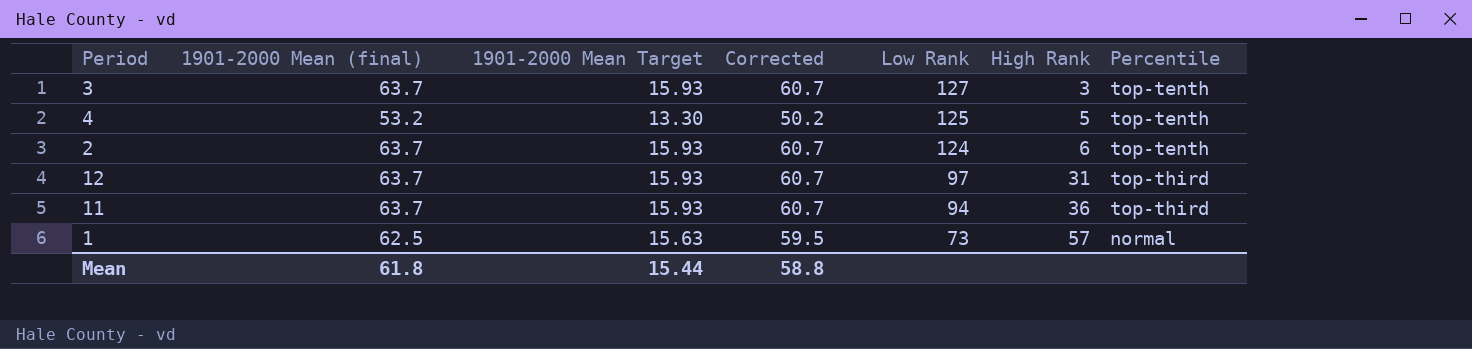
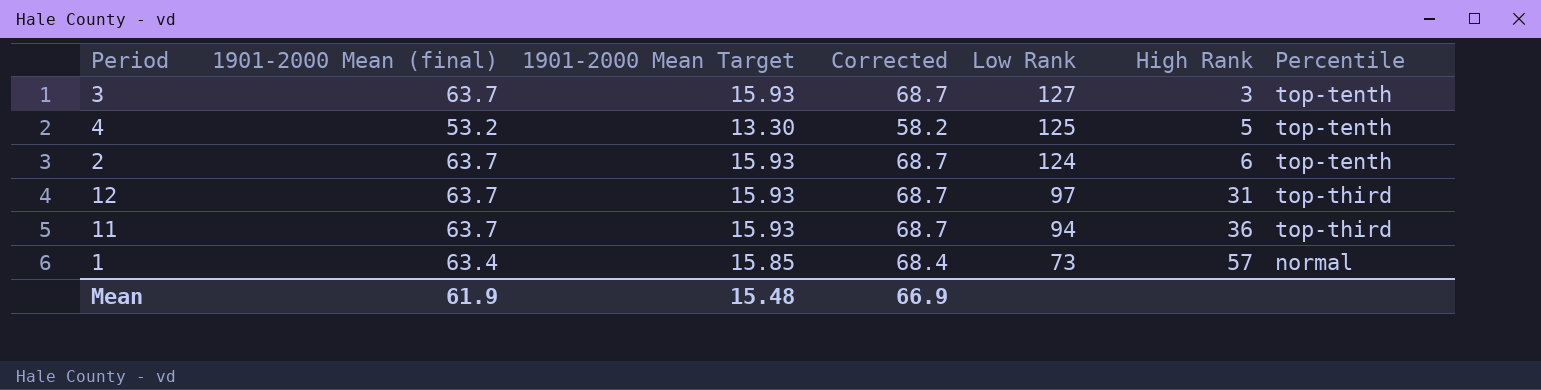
column Corrected | formula: [1901-2000 Mean (final)] - 3 -> [1901-2000 Mean (final)] + 5
1 | 1901-2000 Mean (final): 62.5 -> 63.4
1 | 1901-2000 Mean Target: 15.63 -> 15.85
Mean | 1901-2000 Mean (final): 61.8 -> 61.9
Mean | 1901-2000 Mean Target: 15.44 -> 15.48
Mean | Corrected: 58.8 -> 66.9

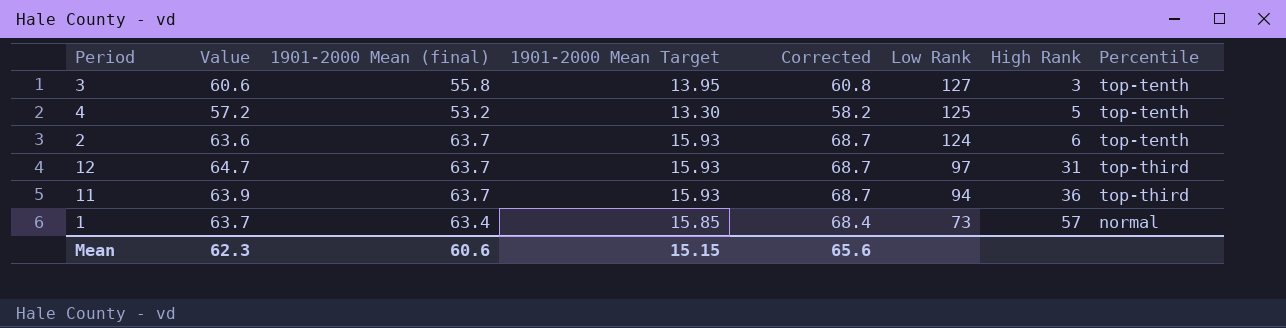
column Value | position: none -> 2
3 | 1901-2000 Mean (final): 63.7 -> 55.8
3 | 1901-2000 Mean Target: 15.93 -> 13.95
3 | Corrected: 68.7 -> 60.8
Mean | 1901-2000 Mean (final): 61.9 -> 60.6
Mean | 1901-2000 Mean Target: 15.48 -> 15.15
Mean | Corrected: 66.9 -> 65.6

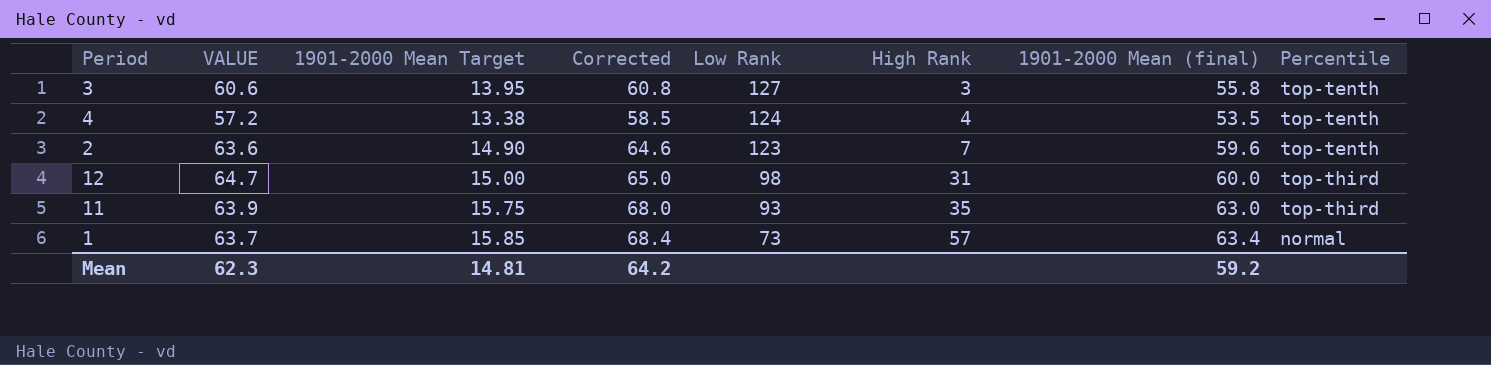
column name: Value -> VALUE
column 1901-2000 Mean (final) | position: 3 -> 7
4 | 1901-2000 Mean Target: 13.30 -> 13.38
4 | Corrected: 58.2 -> 58.5
4 | Low Rank: 125 -> 124
4 | High Rank: 5 -> 4
4 | 1901-2000 Mean (final): 53.2 -> 53.5
2 | 1901-2000 Mean Target: 15.93 -> 14.90
2 | Corrected: 68.7 -> 64.6
2 | Low Rank: 124 -> 123
2 | High Rank: 6 -> 7
2 | 1901-2000 Mean (final): 63.7 -> 59.6
12 | 1901-2000 Mean Target: 15.93 -> 15.00
12 | Corrected: 68.7 -> 65.0
12 | Low Rank: 97 -> 98
12 | 1901-2000 Mean (final): 63.7 -> 60.0
11 | 1901-2000 Mean Target: 15.93 -> 15.75
11 | Corrected: 68.7 -> 68.0
11 | Low Rank: 94 -> 93
11 | High Rank: 36 -> 35
11 | 1901-2000 Mean (final): 63.7 -> 63.0
Mean | 1901-2000 Mean Target: 15.15 -> 14.81
Mean | Corrected: 65.6 -> 64.2
Mean | 1901-2000 Mean (final): 60.6 -> 59.2

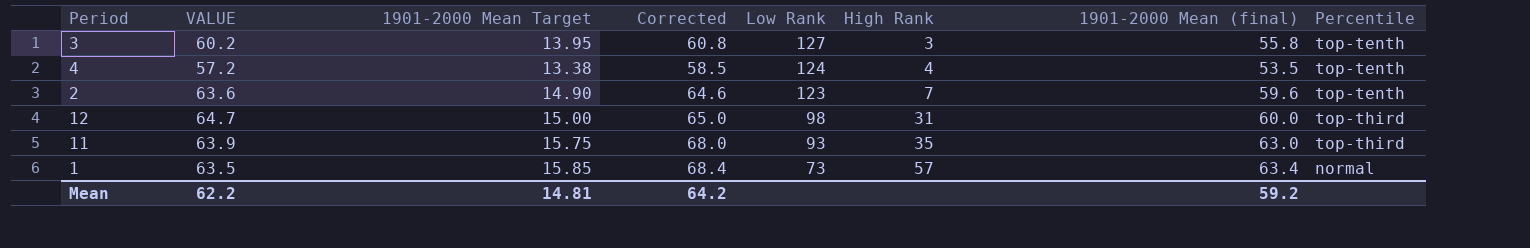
3 | VALUE: 60.6 -> 60.2
1 | VALUE: 63.7 -> 63.5
Mean | VALUE: 62.3 -> 62.2

